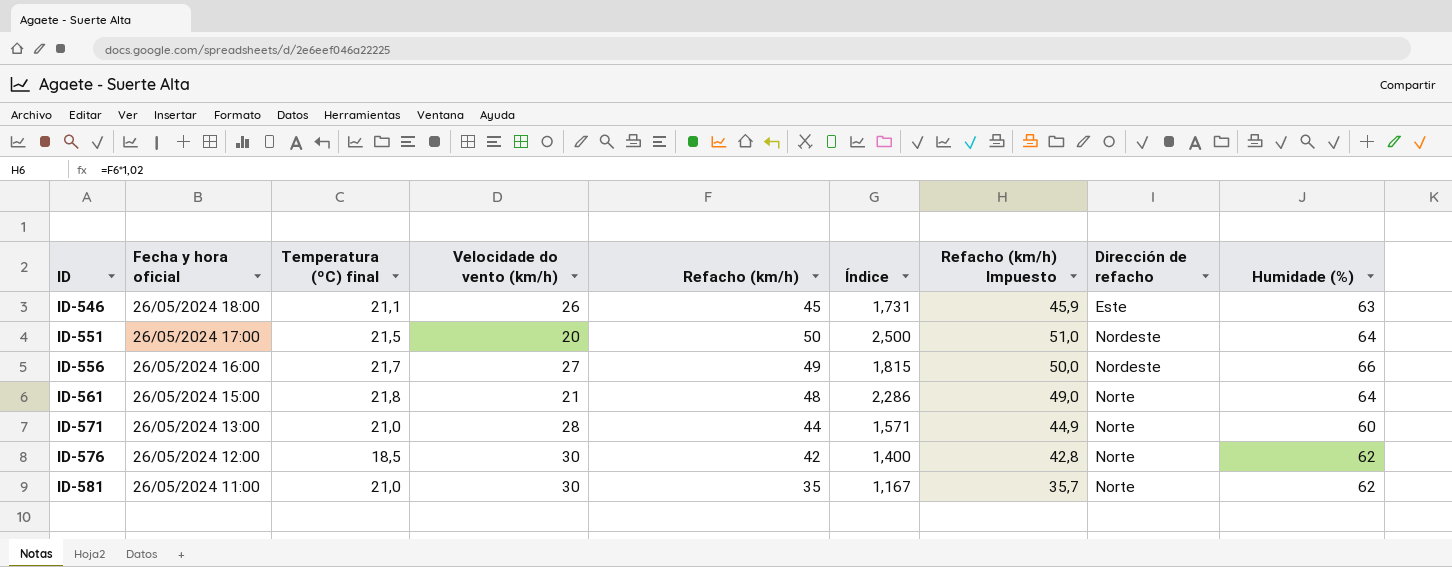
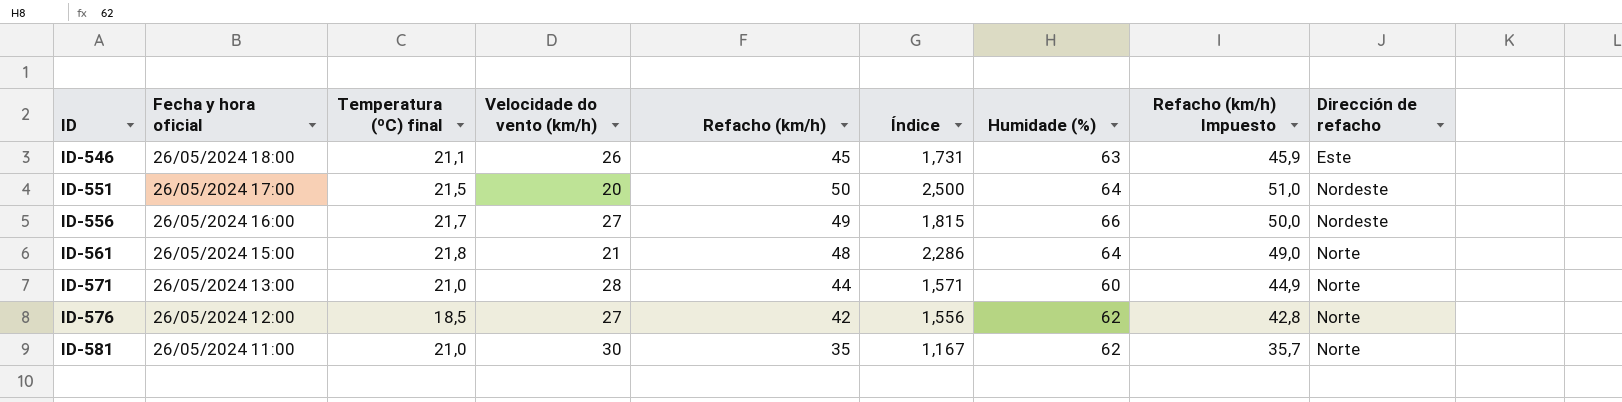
column Humidade (%) | position: 9 -> 7
ID-576 | Velocidade do vento (km/h): 30 -> 27
ID-576 | Índice: 1,400 -> 1,556

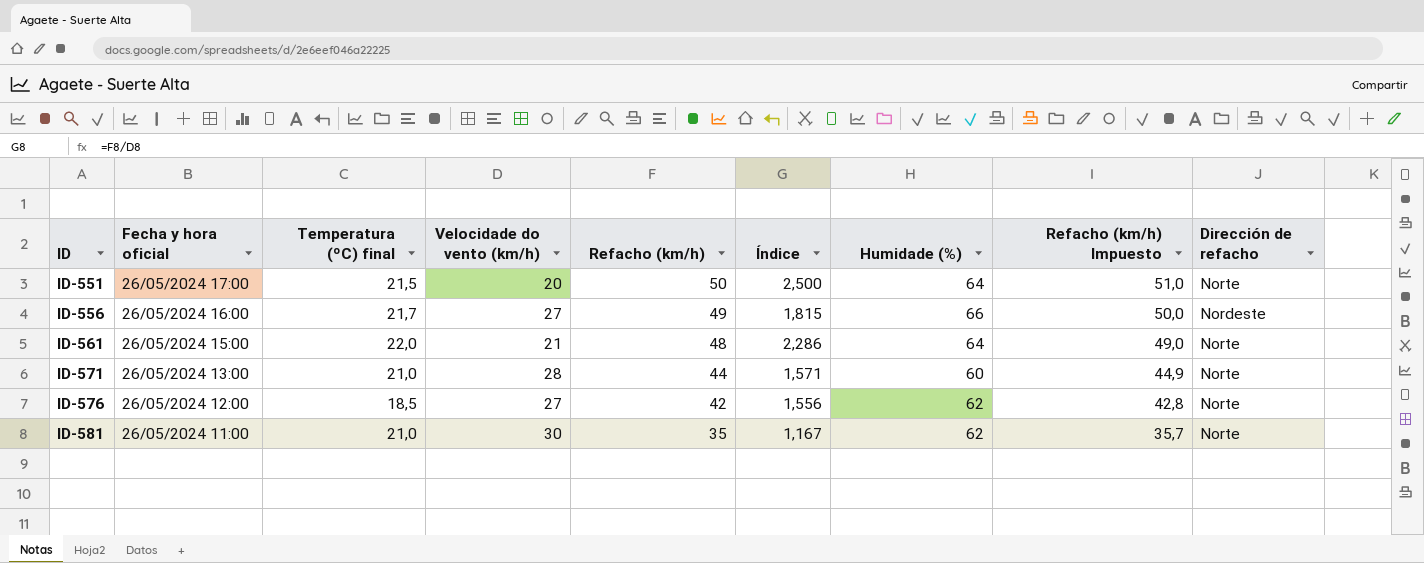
row ID-546: 26/05/2024 18:00 | 21,1 | 26 | 45 | 1,731 | 63 | 45,9 | Este -> none
ID-551 | Dirección de refacho: Nordeste -> Norte
ID-561 | Temperatura (ºC) final: 21,8 -> 22,0

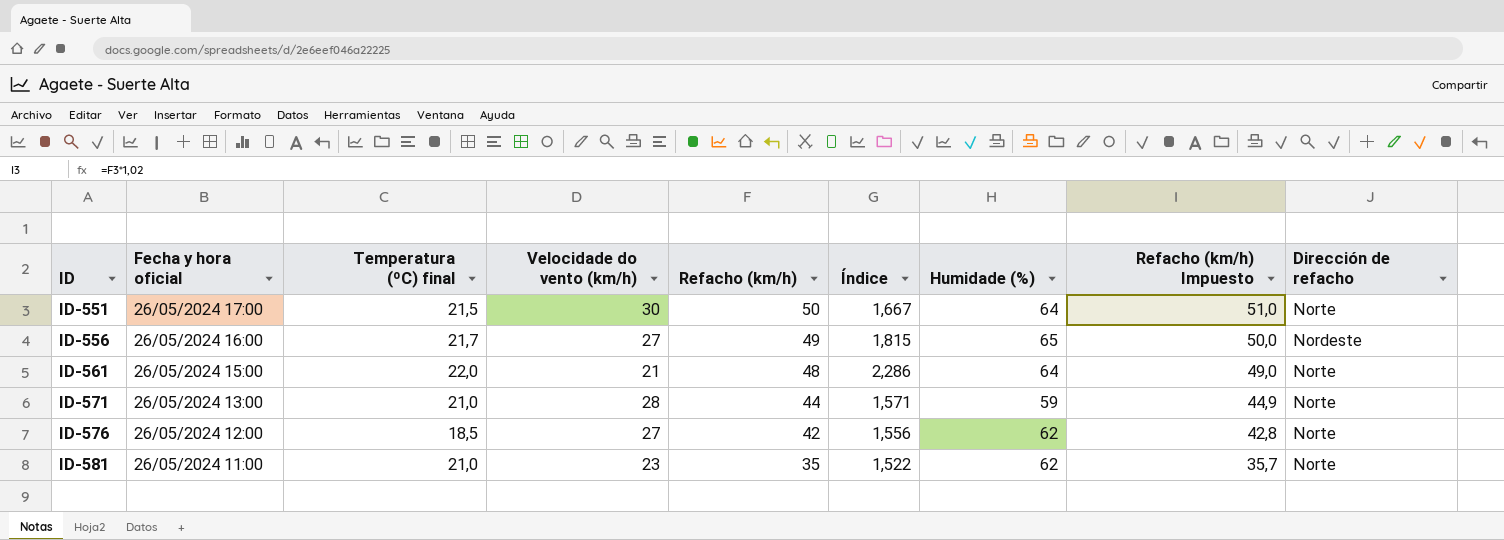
ID-551 | Velocidade do vento (km/h): 20 -> 30
ID-551 | Índice: 2,500 -> 1,667
ID-556 | Humidade (%): 66 -> 65
ID-571 | Humidade (%): 60 -> 59
ID-581 | Velocidade do vento (km/h): 30 -> 23
ID-581 | Índice: 1,167 -> 1,522

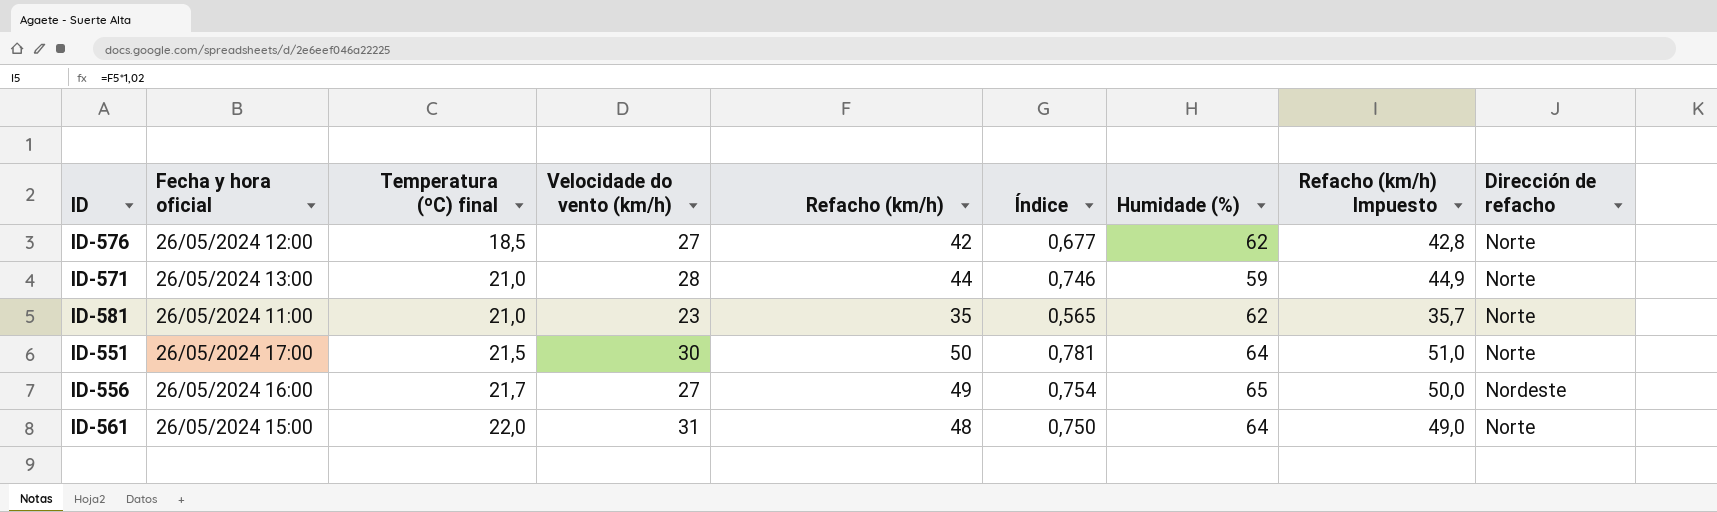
row order: ID ascending -> Temperatura (ºC) final ascending
column Índice | formula: [Refacho (km/h)] / [Velocidade do vento (km/h)] -> [Refacho (km/h)] / [Humidade (%)]
ID-561 | Velocidade do vento (km/h): 21 -> 31

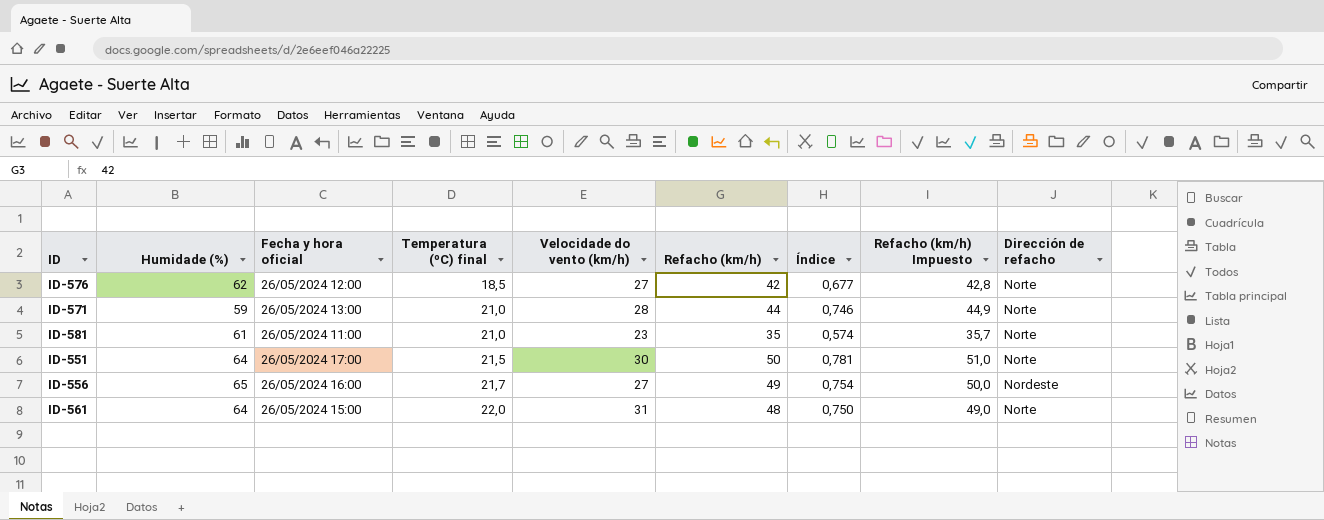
column Humidade (%) | position: 7 -> 2
ID-581 | Humidade (%): 62 -> 61
ID-581 | Índice: 0,565 -> 0,574

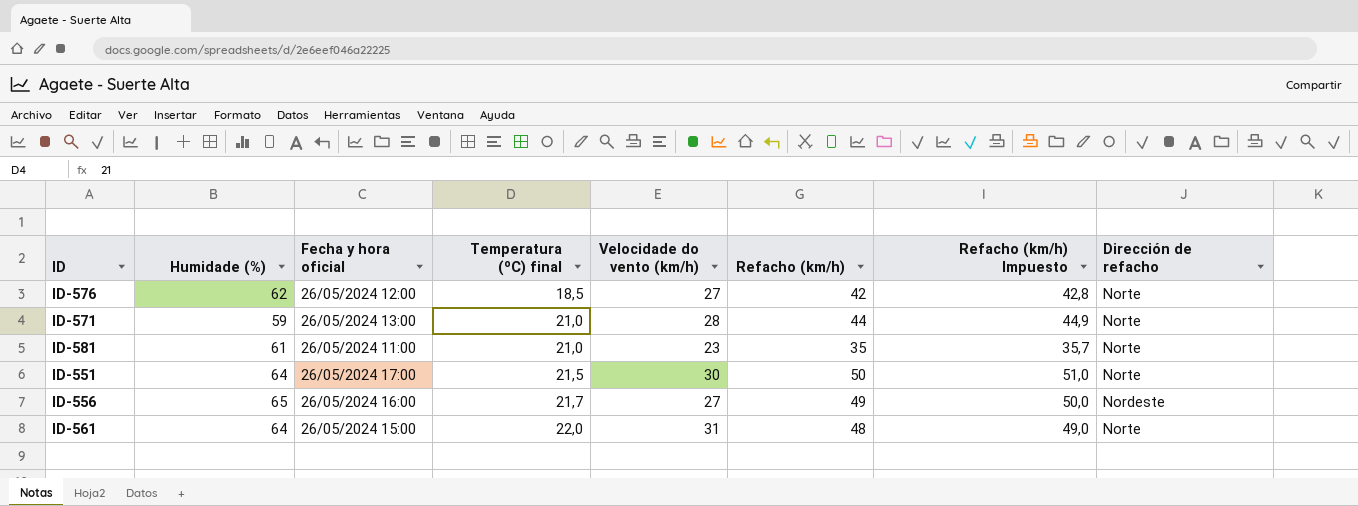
column Índice | formula: [Refacho (km/h)] / [Humidade (%)] -> none

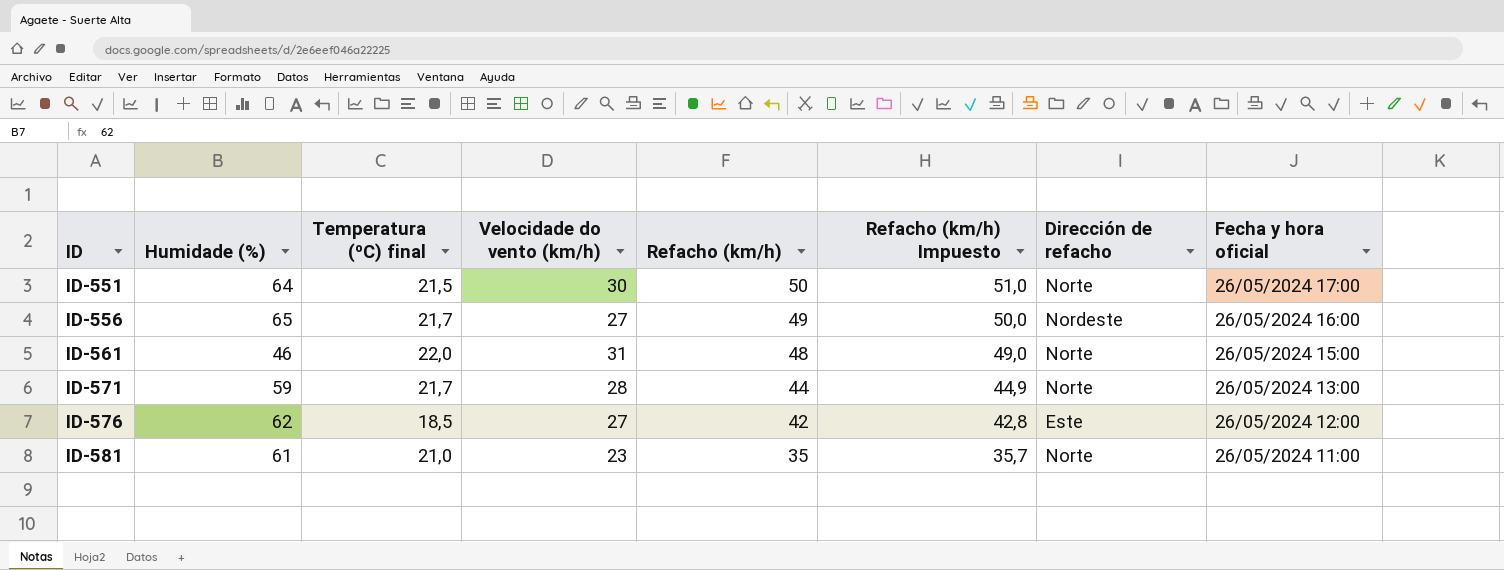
row order: Temperatura (ºC) final ascending -> ID ascending
column Fecha y hora oficial | position: 3 -> 8
ID-561 | Humidade (%): 64 -> 46
ID-571 | Temperatura (ºC) final: 21,0 -> 21,7
ID-576 | Dirección de refacho: Norte -> Este

